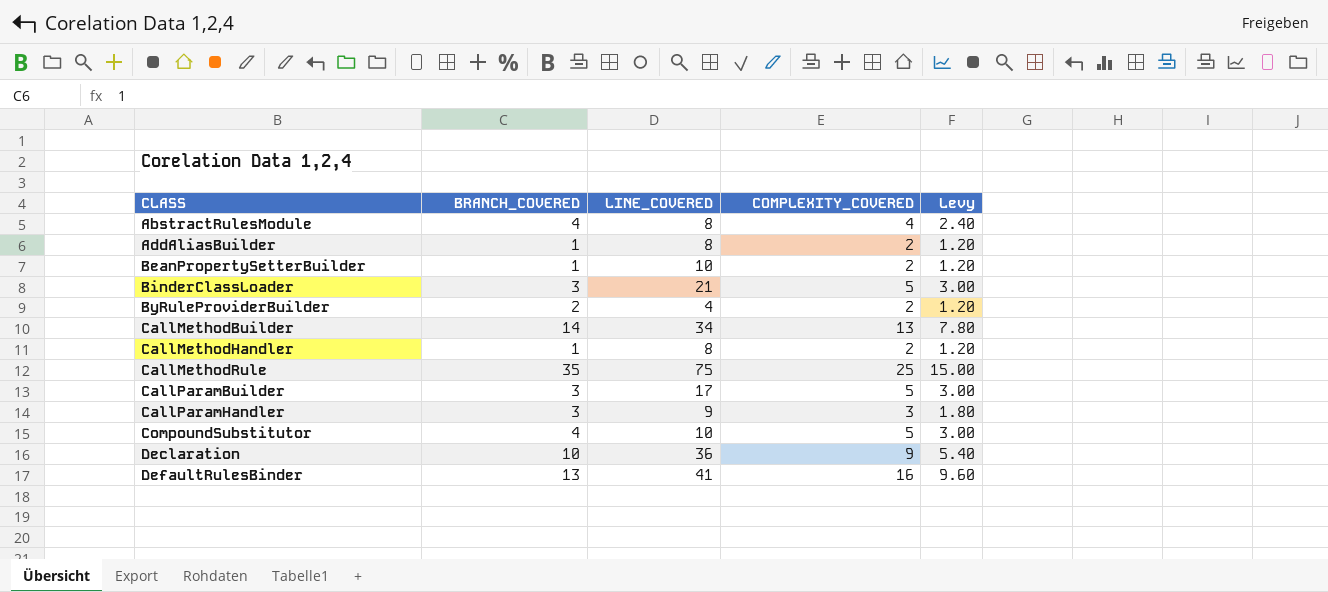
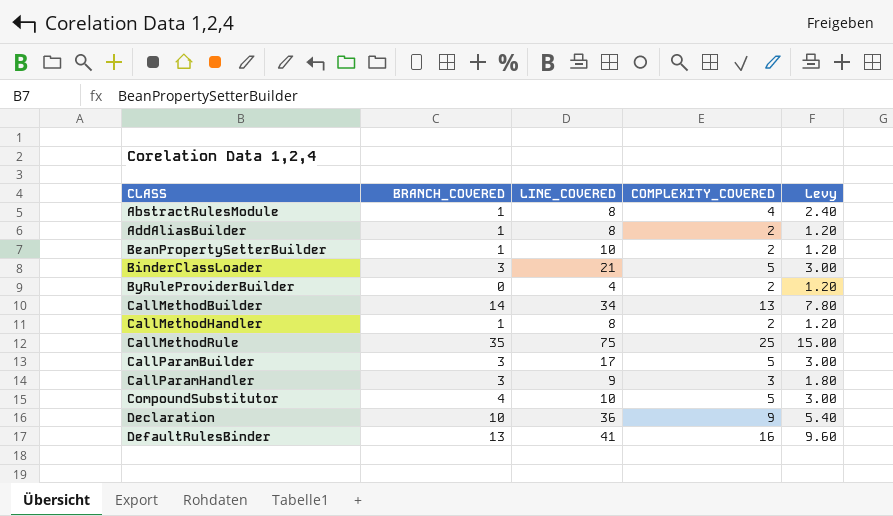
AbstractRulesModule | BRANCH_COVERED: 4 -> 1
ByRuleProviderBuilder | BRANCH_COVERED: 2 -> 0

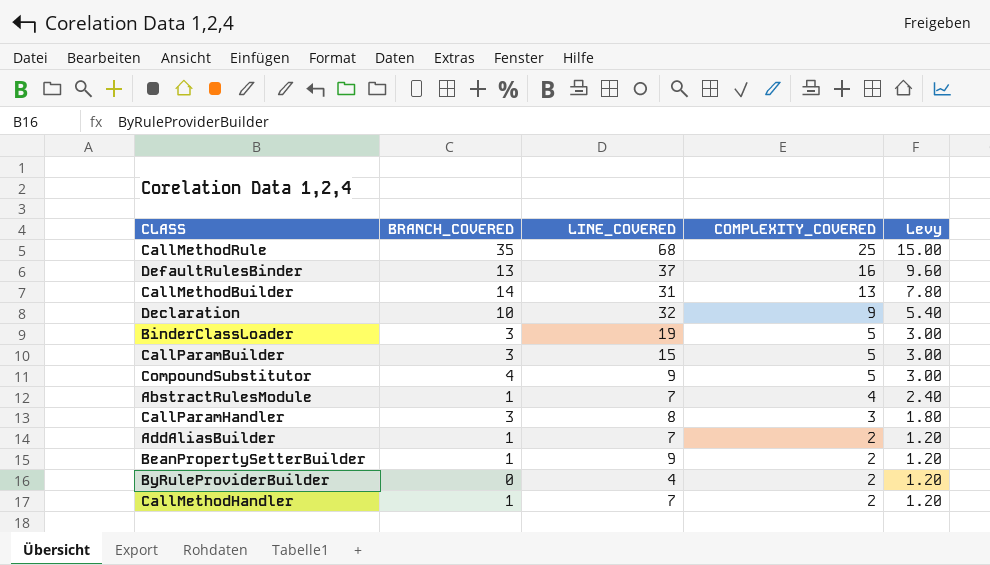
row order: CLASS ascending -> COMPLEXITY_COVERED descending
CallMethodRule | LINE_COVERED: 75 -> 68
DefaultRulesBinder | LINE_COVERED: 41 -> 37
CallMethodBuilder | LINE_COVERED: 34 -> 31
Declaration | LINE_COVERED: 36 -> 32
BinderClassLoader | LINE_COVERED: 21 -> 19
CallParamBuilder | LINE_COVERED: 17 -> 15
CompoundSubstitutor | LINE_COVERED: 10 -> 9
AbstractRulesModule | LINE_COVERED: 8 -> 7
CallParamHandler | LINE_COVERED: 9 -> 8
AddAliasBuilder | LINE_COVERED: 8 -> 7
BeanPropertySetterBuilder | LINE_COVERED: 10 -> 9
CallMethodHandler | LINE_COVERED: 8 -> 7

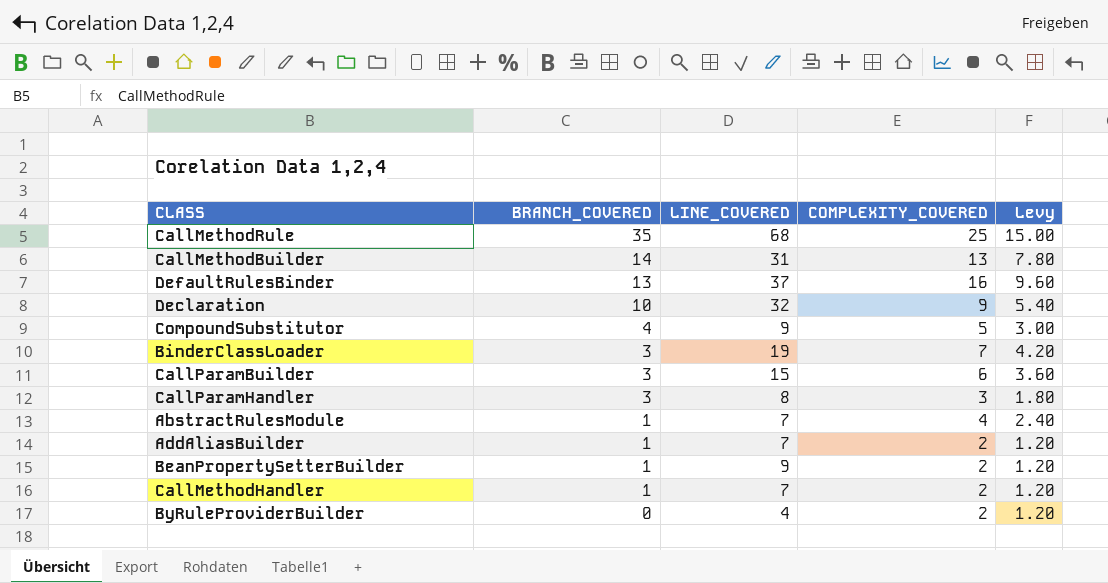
row order: COMPLEXITY_COVERED descending -> BRANCH_COVERED descending
BinderClassLoader | COMPLEXITY_COVERED: 5 -> 7
BinderClassLoader | Levy: 3.00 -> 4.20
CallParamBuilder | COMPLEXITY_COVERED: 5 -> 6
CallParamBuilder | Levy: 3.00 -> 3.60

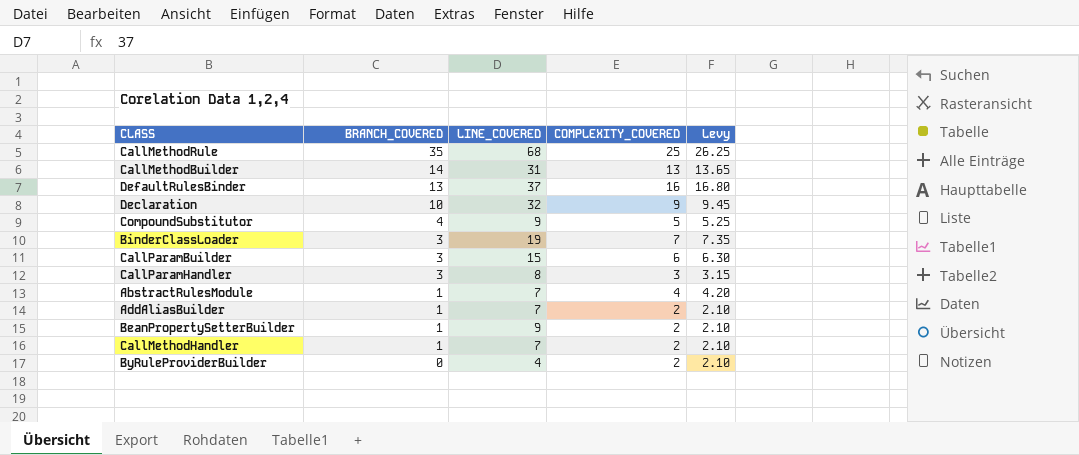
column Levy | formula: [COMPLEXITY_COVERED] * 0.6 -> [COMPLEXITY_COVERED] * 1.05

